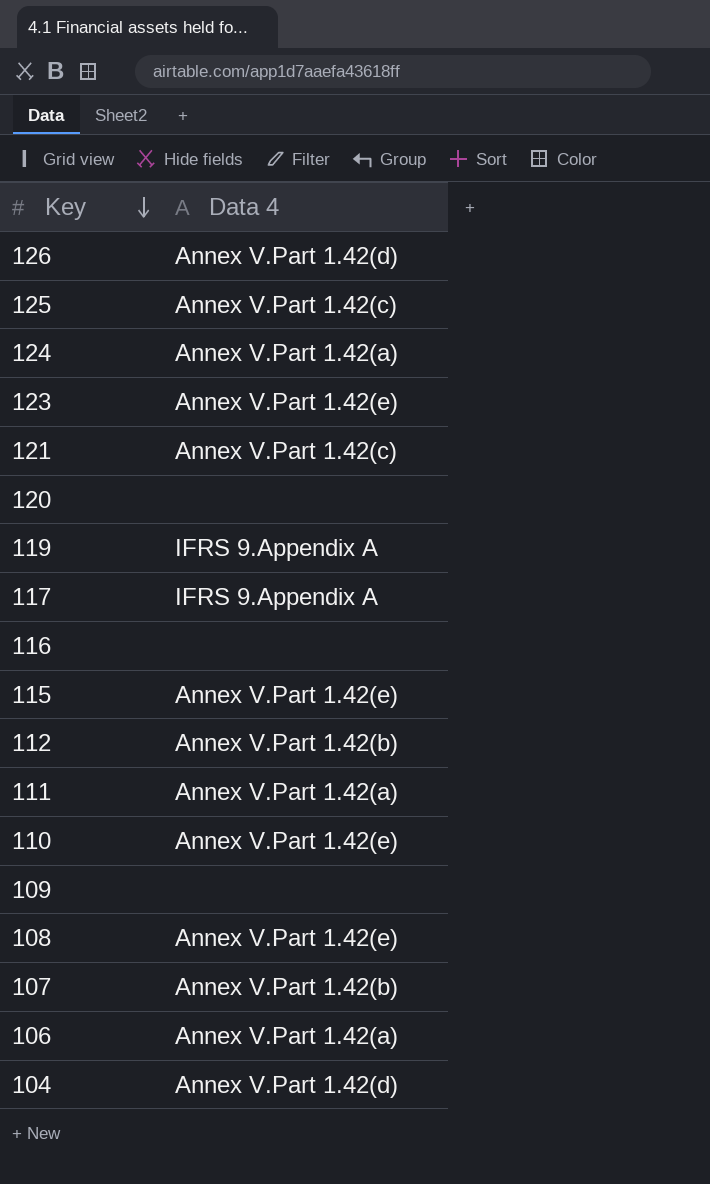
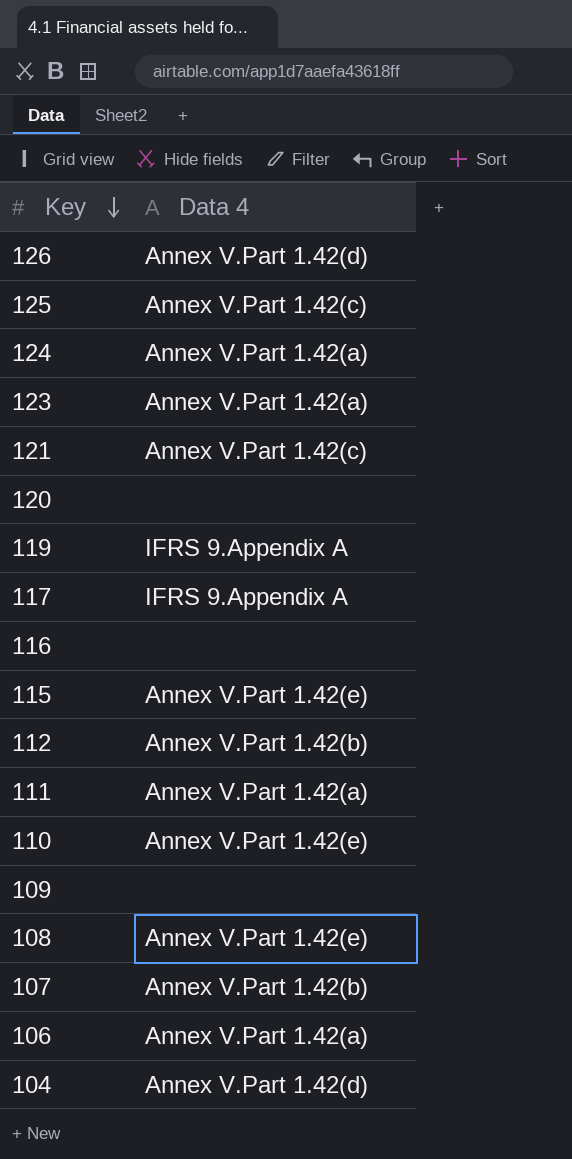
123 | Data 4: Annex V.Part 1.42(e) -> Annex V.Part 1.42(a)

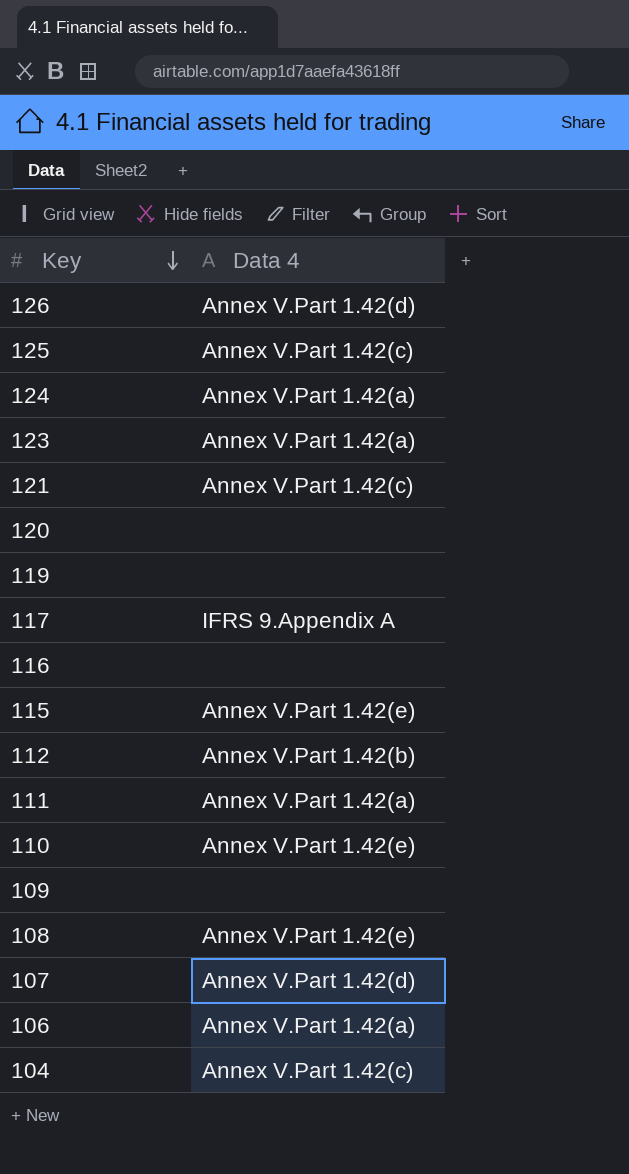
119 | Data 4: IFRS 9.Appendix A -> none
107 | Data 4: Annex V.Part 1.42(b) -> Annex V.Part 1.42(d)
104 | Data 4: Annex V.Part 1.42(d) -> Annex V.Part 1.42(c)

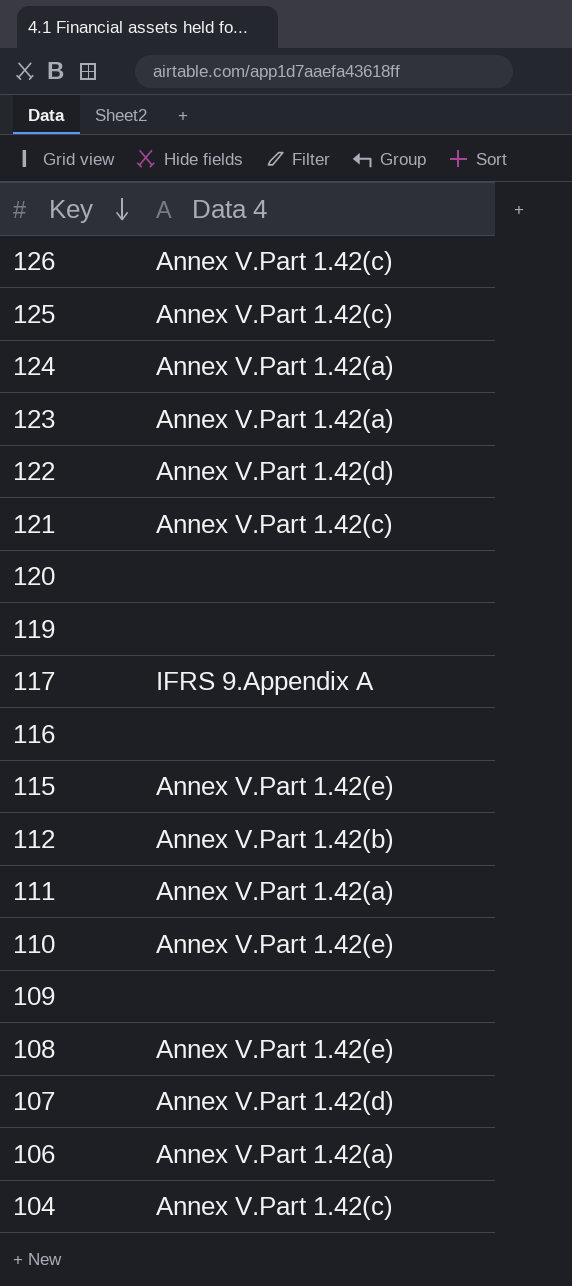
126 | Data 4: Annex V.Part 1.42(d) -> Annex V.Part 1.42(c)
row 122: none -> Annex V.Part 1.42(d)

